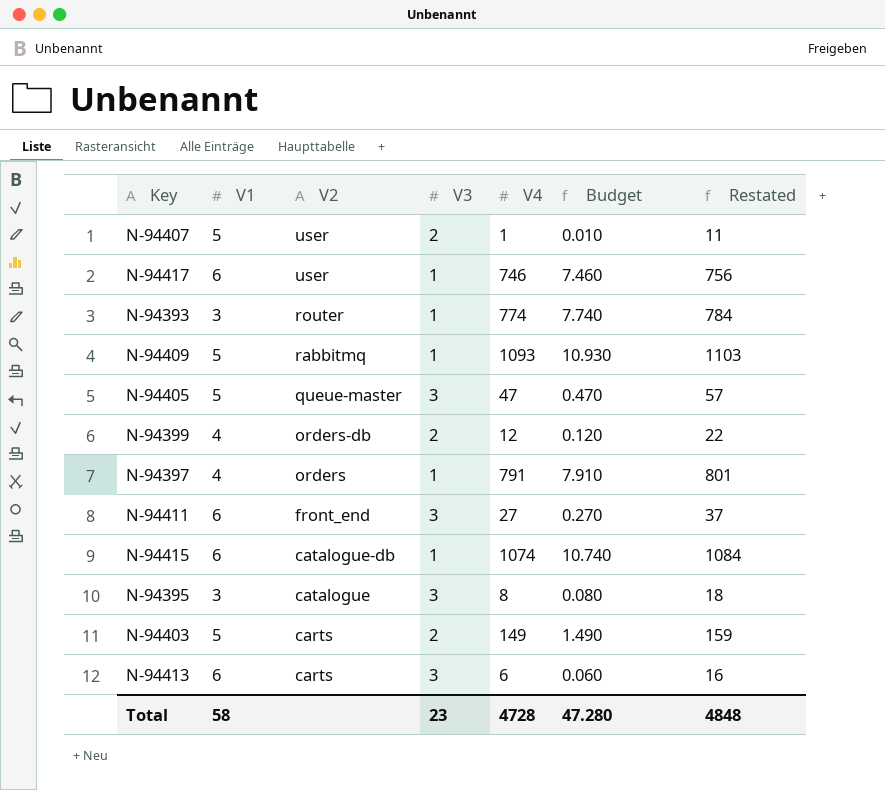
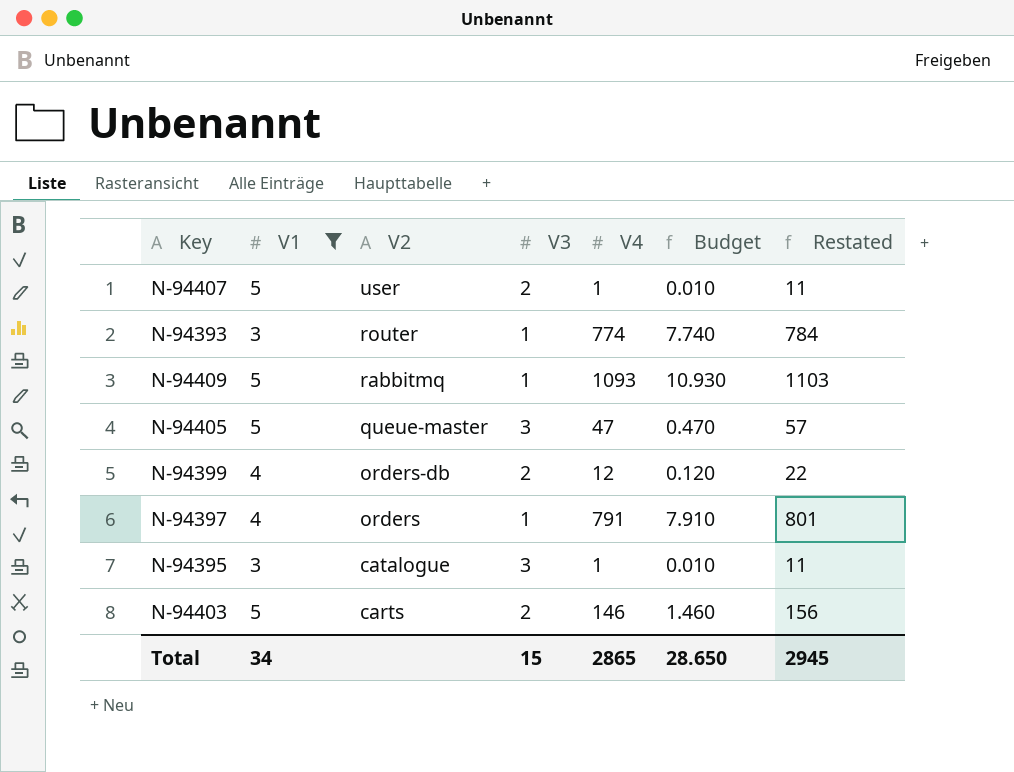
filter: none -> V1 != 6
N-94395 | V4: 8 -> 1
N-94395 | Budget: 0.080 -> 0.010
N-94395 | Restated: 18 -> 11
N-94403 | V4: 149 -> 146
N-94403 | Budget: 1.490 -> 1.460
N-94403 | Restated: 159 -> 156
Total | V1: 58 -> 34
Total | V3: 23 -> 15
Total | V4: 4728 -> 2865
Total | Budget: 47.280 -> 28.650
Total | Restated: 4848 -> 2945

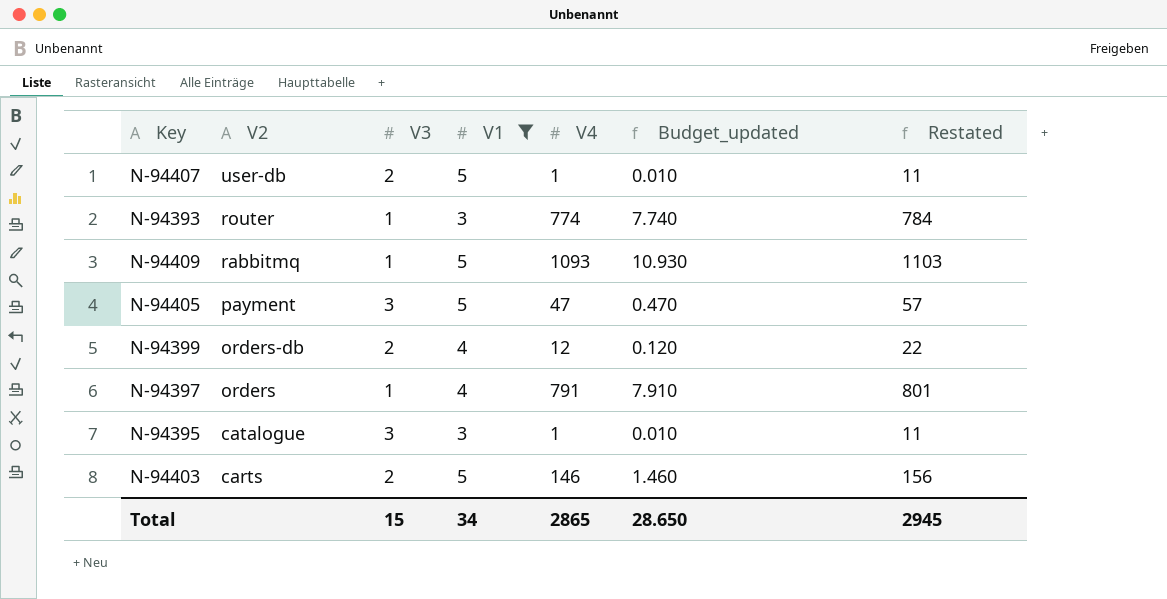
column V1 | position: 2 -> 4
column name: Budget -> Budget_updated
N-94407 | V2: user -> user-db
N-94405 | V2: queue-master -> payment

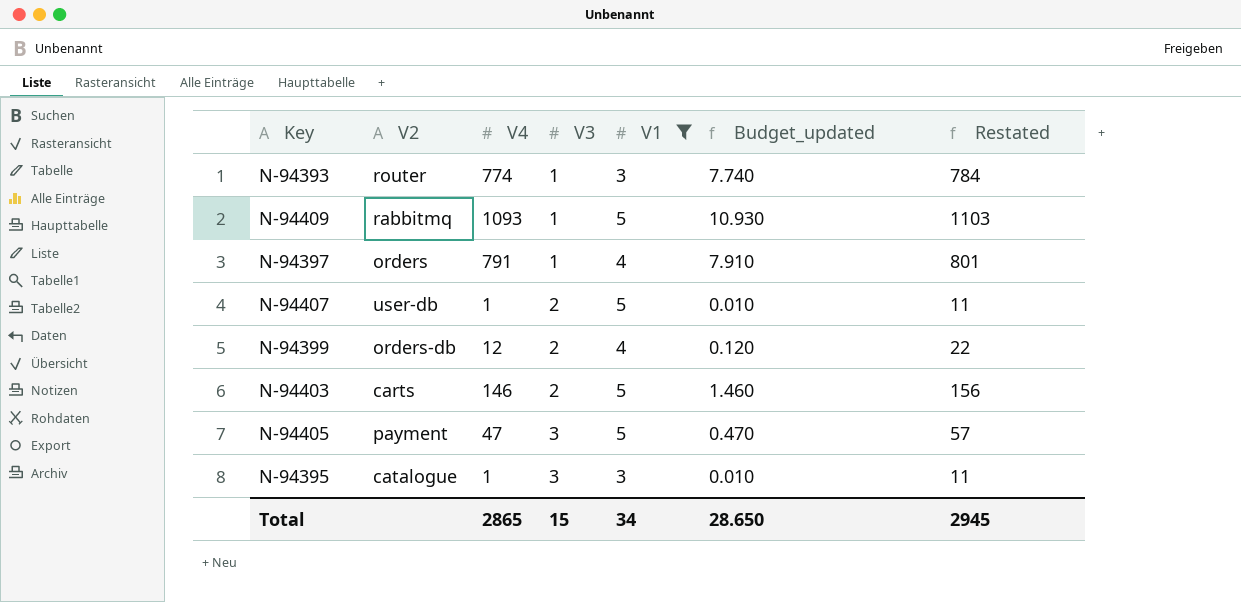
row order: V2 descending -> V3 ascending
column V4 | position: 5 -> 3

